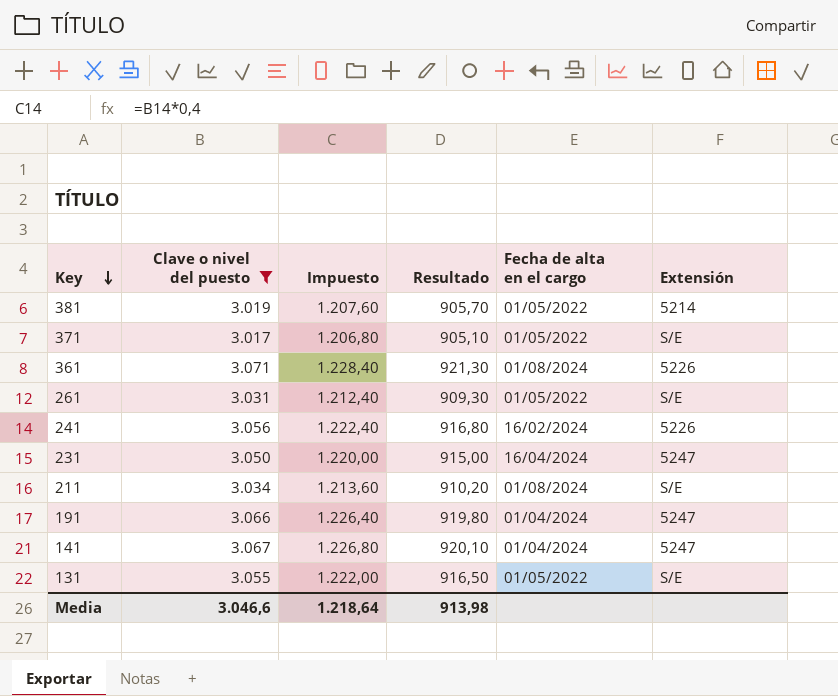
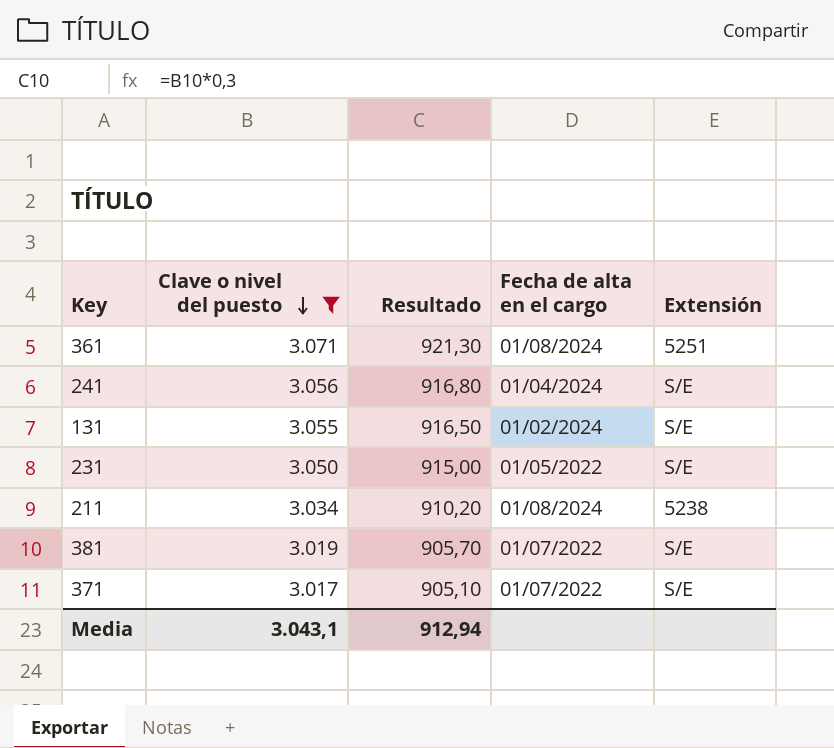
row order: Key descending -> Clave o nivel del puesto descending
column Impuesto | formula: [Clave o nivel del puesto] * 0,4 -> none
row 261: 3.031 | 1.212,40 | 909,30 | 01/05/2022 | S/E -> none
row 191: 3.066 | 1.226,40 | 919,80 | 01/04/2024 | 5247 -> none
row 141: 3.067 | 1.226,80 | 920,10 | 01/04/2024 | 5247 -> none
361 | Extensión: 5226 -> 5251
241 | Fecha de alta en el cargo: 16/02/2024 -> 01/04/2024
241 | Extensión: 5226 -> S/E
131 | Fecha de alta en el cargo: 01/05/2022 -> 01/02/2024
231 | Fecha de alta en el cargo: 16/04/2024 -> 01/05/2022
231 | Extensión: 5247 -> S/E
211 | Extensión: S/E -> 5238
381 | Fecha de alta en el cargo: 01/05/2022 -> 01/07/2022
381 | Extensión: 5214 -> S/E
371 | Fecha de alta en el cargo: 01/05/2022 -> 01/07/2022
Media | Clave o nivel del puesto: 3.046,6 -> 3.043,1
Media | Resultado: 913,98 -> 912,94

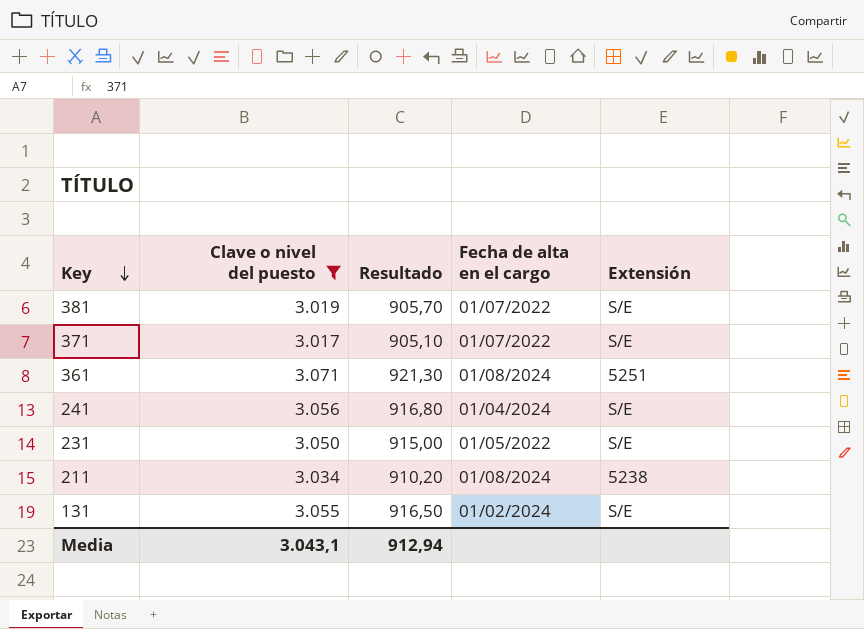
row order: Clave o nivel del puesto descending -> Key descending

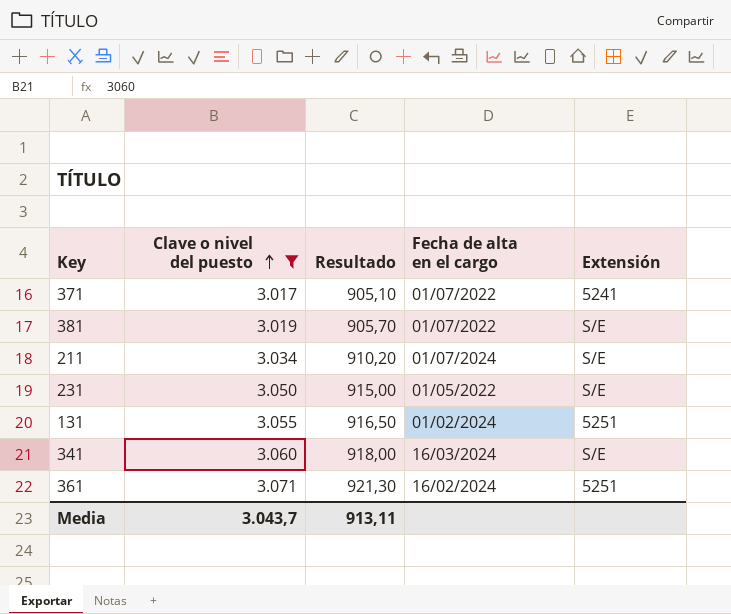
row order: Key descending -> Clave o nivel del puesto ascending
row 241: 3.056 | 916,80 | 01/04/2024 | S/E -> none
371 | Extensión: S/E -> 5241
211 | Fecha de alta en el cargo: 01/08/2024 -> 01/07/2024
211 | Extensión: 5238 -> S/E
131 | Extensión: S/E -> 5251
row 341: none -> 3.060 | 918,00 | 16/03/2024 | S/E
361 | Fecha de alta en el cargo: 01/08/2024 -> 16/02/2024
Media | Clave o nivel del puesto: 3.043,1 -> 3.043,7
Media | Resultado: 912,94 -> 913,11

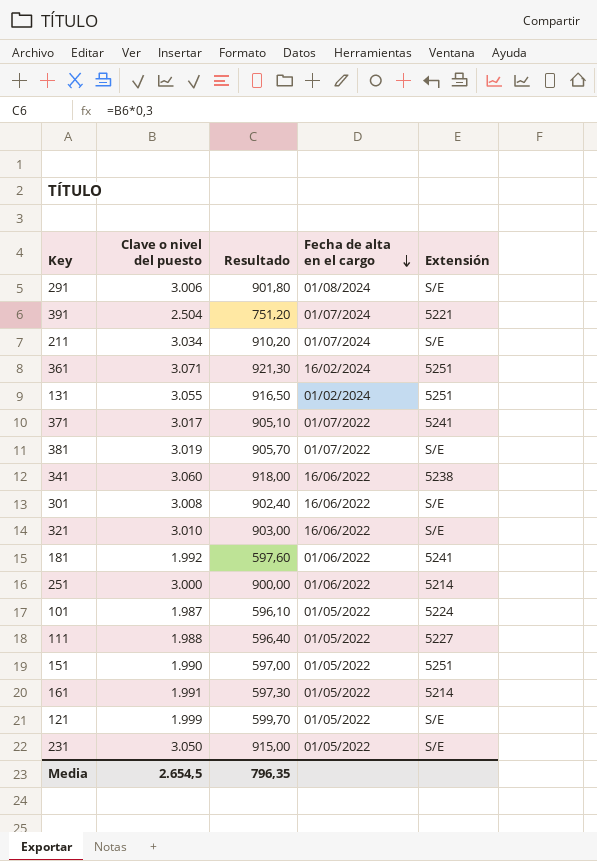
filter: Clave o nivel del puesto >= 3.017 -> none
row order: Clave o nivel del puesto ascending -> Fecha de alta en el cargo descending
341 | Fecha de alta en el cargo: 16/03/2024 -> 16/06/2022
341 | Extensión: S/E -> 5238
Media | Clave o nivel del puesto: 3.043,7 -> 2.654,5
Media | Resultado: 913,11 -> 796,35

